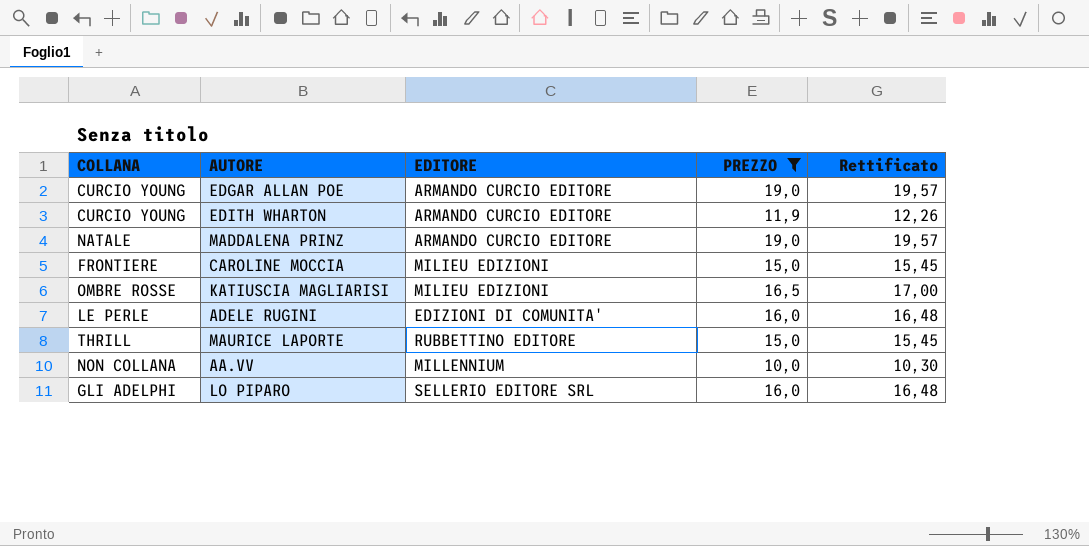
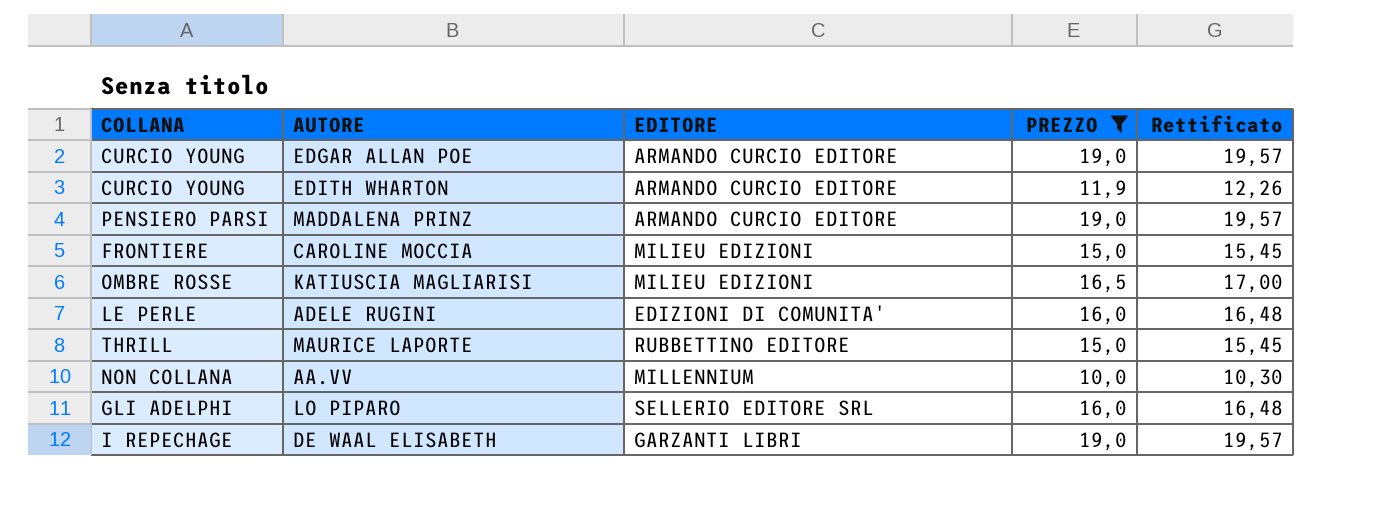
MADDALENA PRINZ | COLLANA: NATALE -> PENSIERO PARSI
row DE WAAL ELISABETH: none -> I REPECHAGE | GARZANTI LIBRI | 19,0 | 19,57

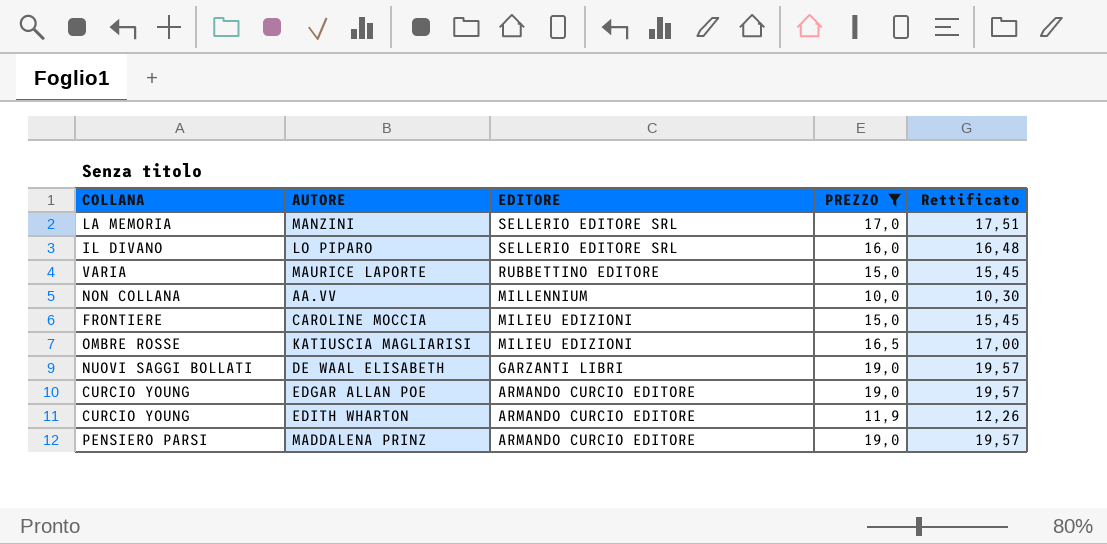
row order: none -> EDITORE descending
row ADELE RUGINI: LE PERLE | EDIZIONI DI COMUNITA' | 16,0 | 16,48 -> none
row MANZINI: none -> LA MEMORIA | SELLERIO EDITORE SRL | 17,0 | 17,51
LO PIPARO | COLLANA: GLI ADELPHI -> IL DIVANO
MAURICE LAPORTE | COLLANA: THRILL -> VARIA
DE WAAL ELISABETH | COLLANA: I REPECHAGE -> NUOVI SAGGI BOLLATI

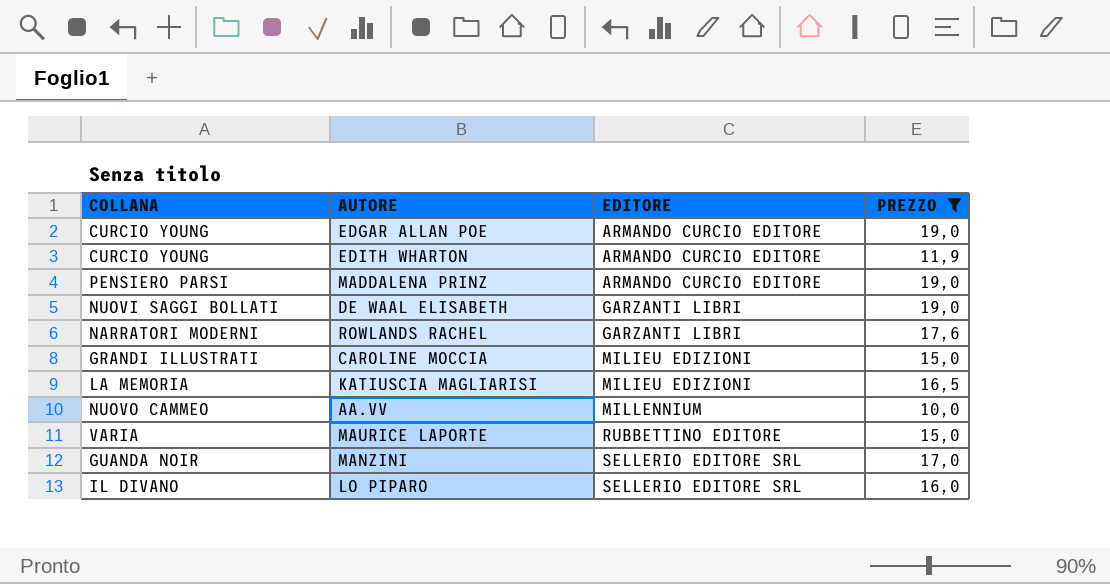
row order: EDITORE descending -> EDITORE ascending
column Rettificato | formula: [PREZZO] * 1,03 -> none
row ROWLANDS RACHEL: none -> NARRATORI MODERNI | GARZANTI LIBRI | 17,6
CAROLINE MOCCIA | COLLANA: FRONTIERE -> GRANDI ILLUSTRATI
KATIUSCIA MAGLIARISI | COLLANA: OMBRE ROSSE -> LA MEMORIA
AA.VV | COLLANA: NON COLLANA -> NUOVO CAMMEO
MANZINI | COLLANA: LA MEMORIA -> GUANDA NOIR

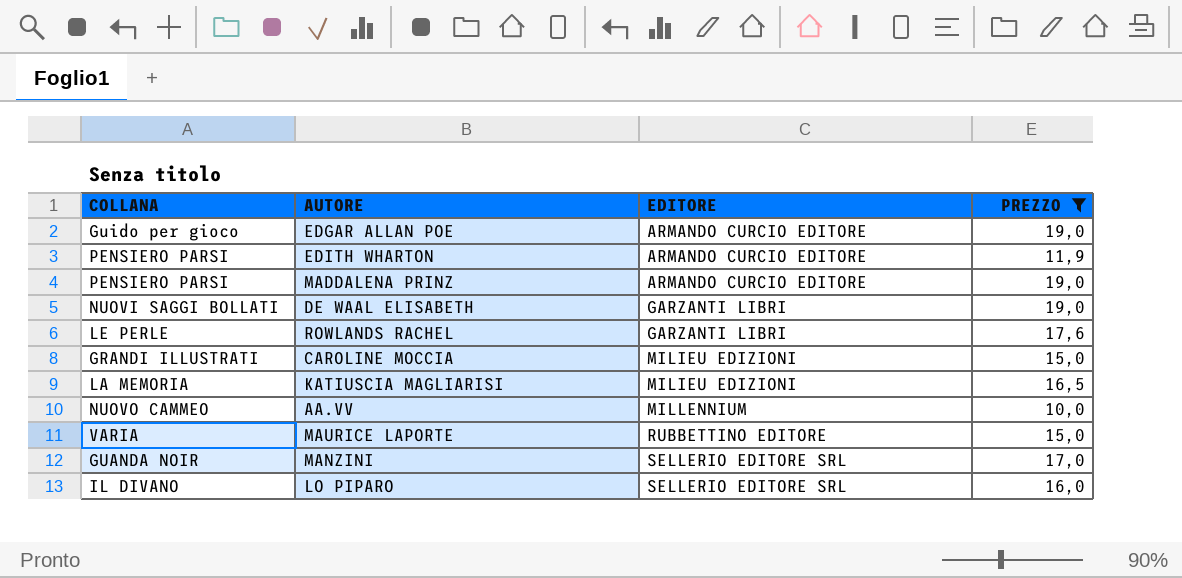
EDGAR ALLAN POE | COLLANA: CURCIO YOUNG -> Guido per gioco
EDITH WHARTON | COLLANA: CURCIO YOUNG -> PENSIERO PARSI
ROWLANDS RACHEL | COLLANA: NARRATORI MODERNI -> LE PERLE

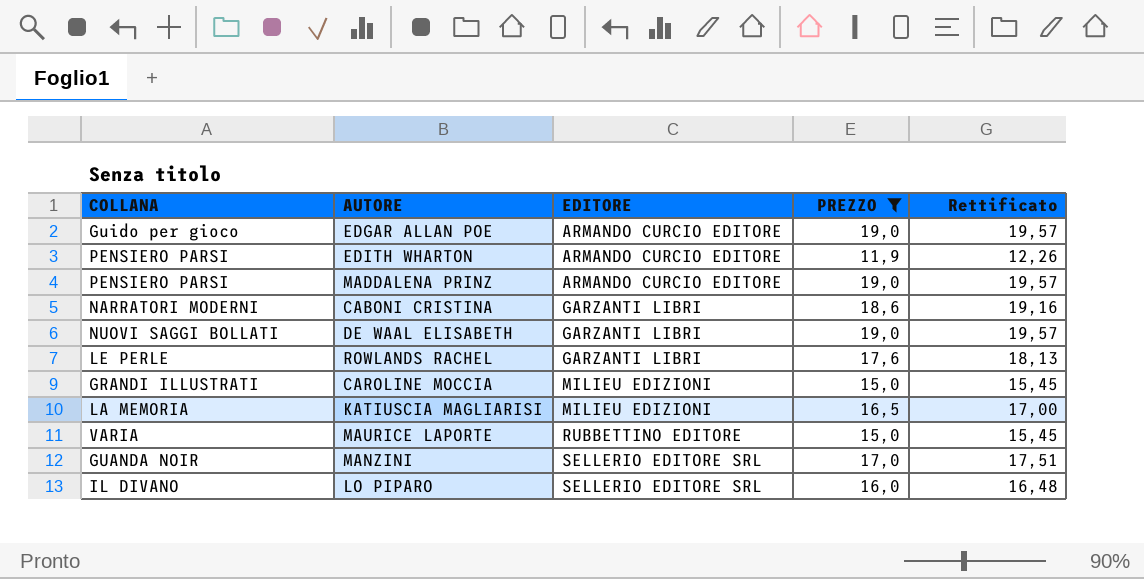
column Rettificato | formula: none -> [PREZZO] * 1,03
row AA.VV: NUOVO CAMMEO | MILLENNIUM | 10,0 -> none
row CABONI CRISTINA: none -> NARRATORI MODERNI | GARZANTI LIBRI | 18,6 | 19,16

